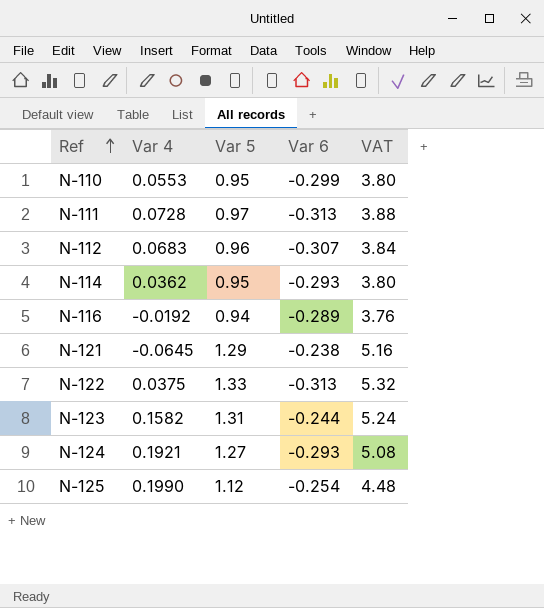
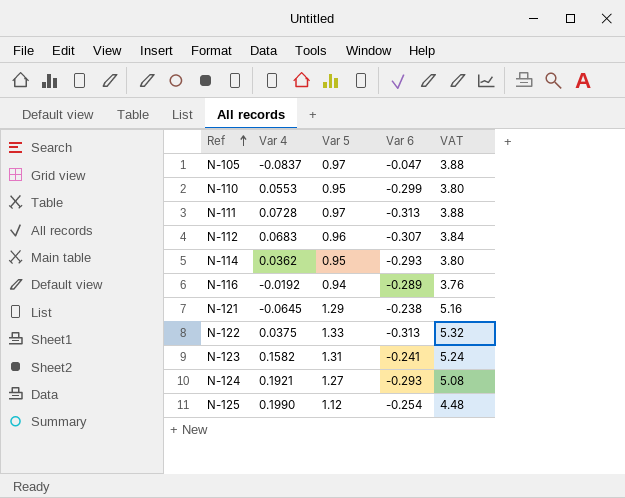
row N-105: none -> -0.0837 | 0.97 | -0.047 | 3.88
N-123 | Var 6: -0.244 -> -0.241

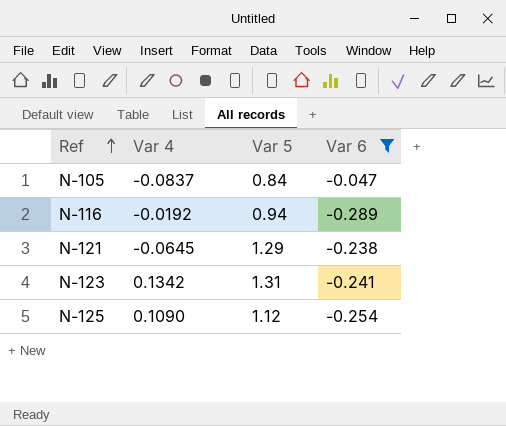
filter: none -> Var 6 >= -0.289
column VAT | formula: [Var 5] * 4 -> none
N-105 | Var 5: 0.97 -> 0.84
N-123 | Var 4: 0.1582 -> 0.1342
N-125 | Var 4: 0.1990 -> 0.1090

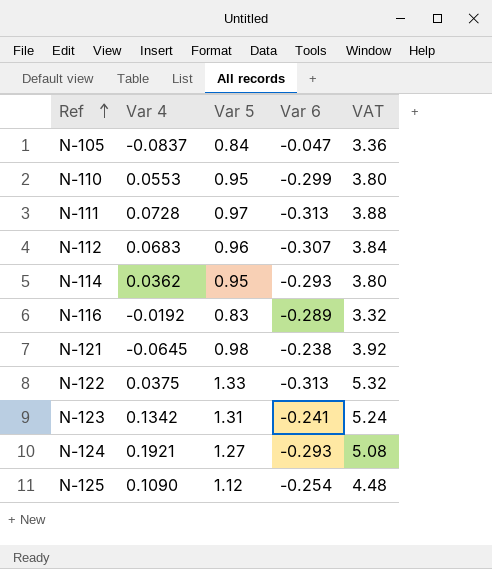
filter: Var 6 >= -0.289 -> none
column VAT | formula: none -> [Var 5] * 4
N-116 | Var 5: 0.94 -> 0.83
N-121 | Var 5: 1.29 -> 0.98

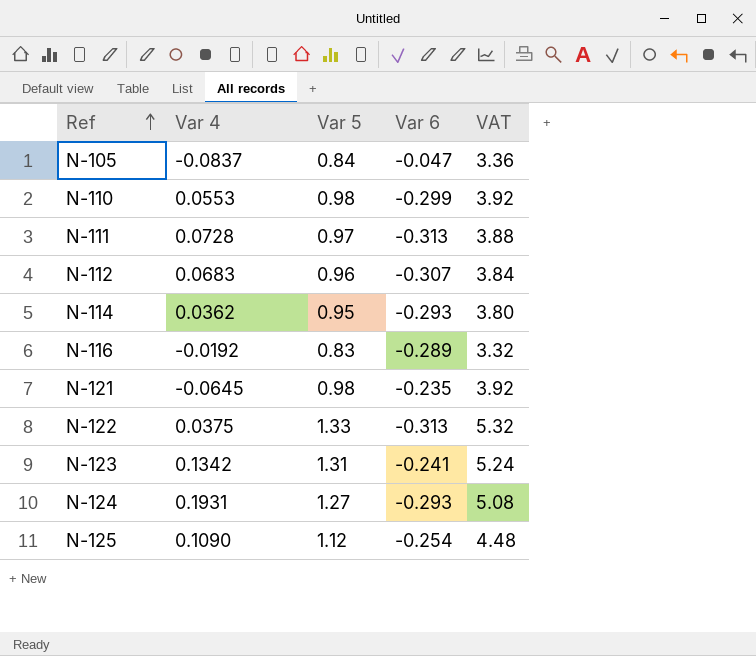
N-110 | Var 5: 0.95 -> 0.98
N-110 | VAT: 3.80 -> 3.92
N-121 | Var 6: -0.238 -> -0.235
N-124 | Var 4: 0.1921 -> 0.1931

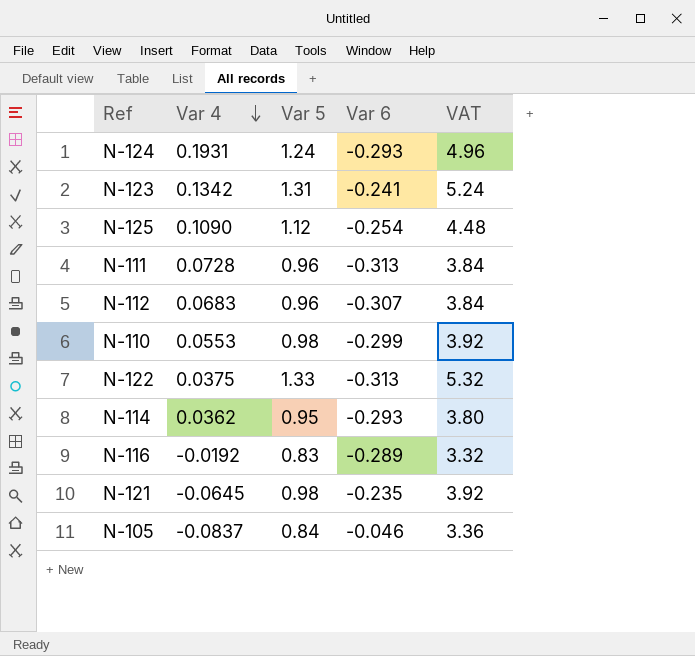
row order: Ref ascending -> Var 4 descending
N-124 | Var 5: 1.27 -> 1.24
N-124 | VAT: 5.08 -> 4.96
N-111 | Var 5: 0.97 -> 0.96
N-111 | VAT: 3.88 -> 3.84
N-105 | Var 6: -0.047 -> -0.046

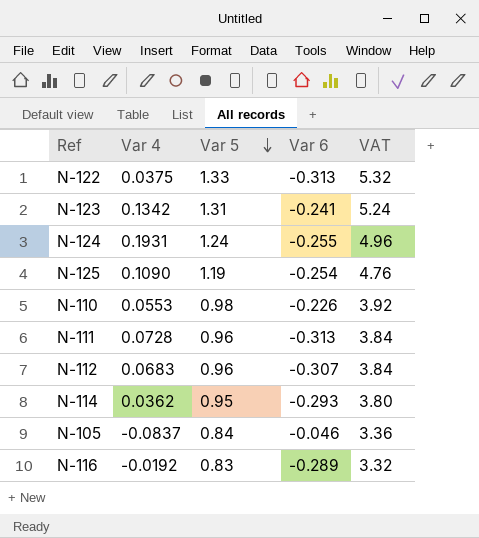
row order: Var 4 descending -> Var 5 descending
row N-121: -0.0645 | 0.98 | -0.235 | 3.92 -> none
N-124 | Var 6: -0.293 -> -0.255
N-125 | Var 5: 1.12 -> 1.19
N-125 | VAT: 4.48 -> 4.76
N-110 | Var 6: -0.299 -> -0.226

